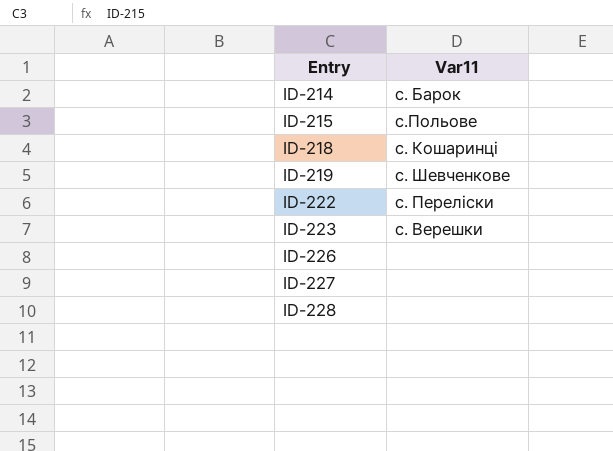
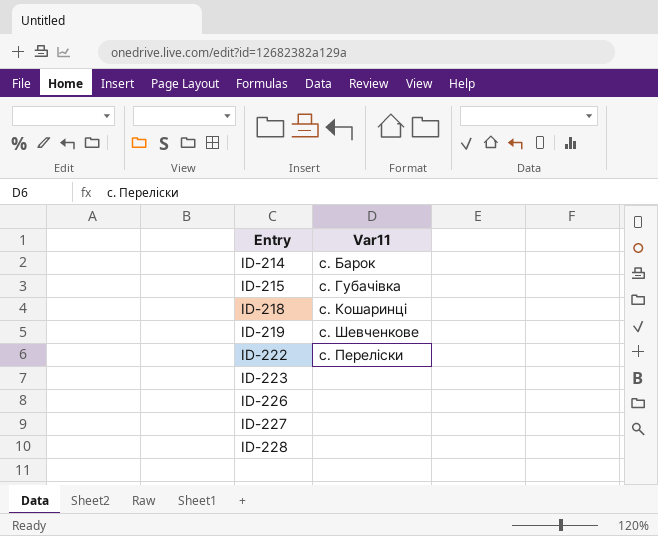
ID-215 | Var11: с.Польове -> с. Губачівка
ID-223 | Var11: с. Верешки -> none

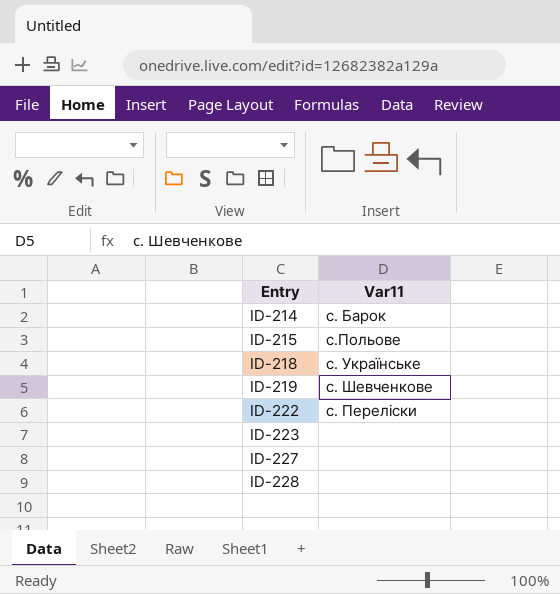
row ID-226: none -> none
ID-215 | Var11: с. Губачівка -> с.Польове
ID-218 | Var11: с. Кошаринці -> с. Українське

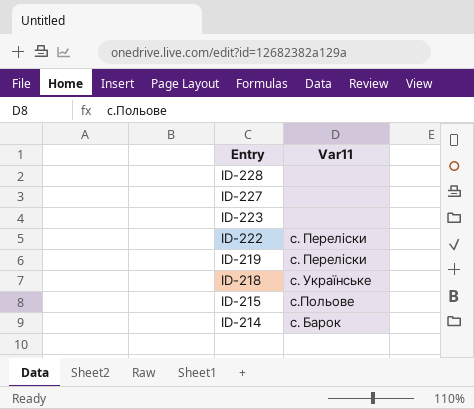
row order: Entry ascending -> Entry descending
ID-219 | Var11: с. Шевченкове -> с. Переліски

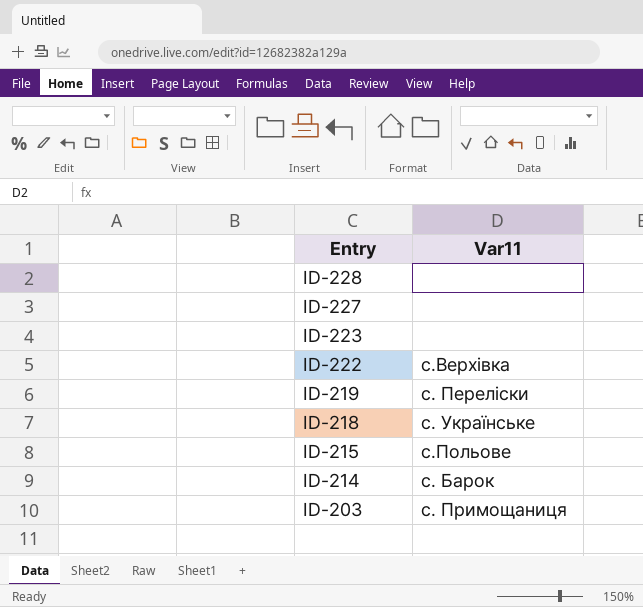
ID-222 | Var11: с. Переліски -> с.Верхівка
row ID-203: none -> с. Примощаниця

